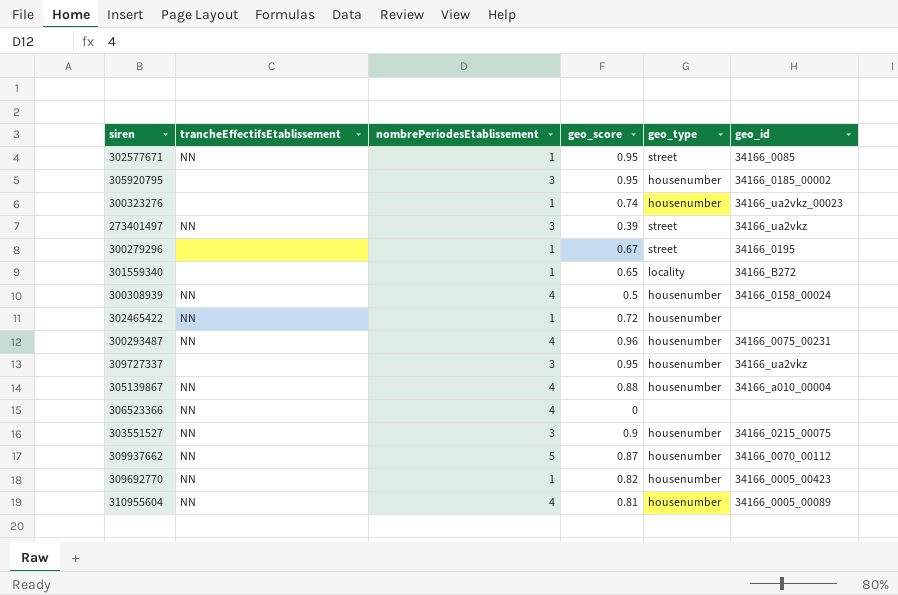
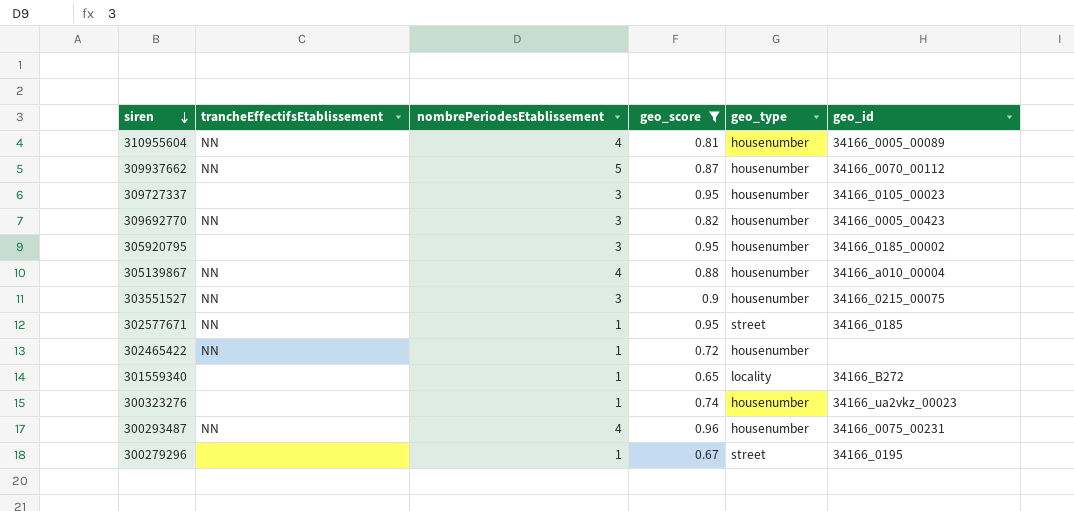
filter: none -> geo_score >= 0.65
row order: none -> siren descending
309727337 | geo_id: 34166_ua2vkz -> 34166_0105_00023
309692770 | nombrePeriodesEtablissement: 1 -> 3
302577671 | geo_id: 34166_0085 -> 34166_0185

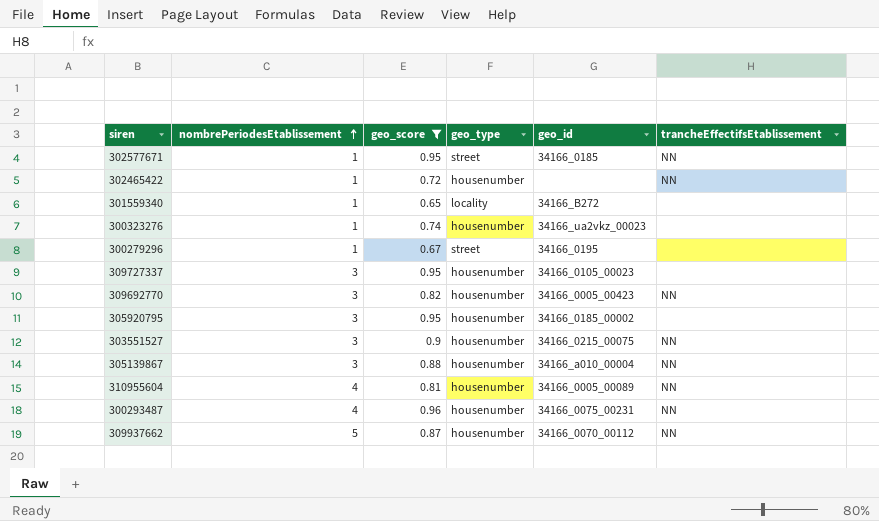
row order: siren descending -> nombrePeriodesEtablissement ascending
column trancheEffectifsEtablissement | position: 2 -> 6
305139867 | nombrePeriodesEtablissement: 4 -> 3

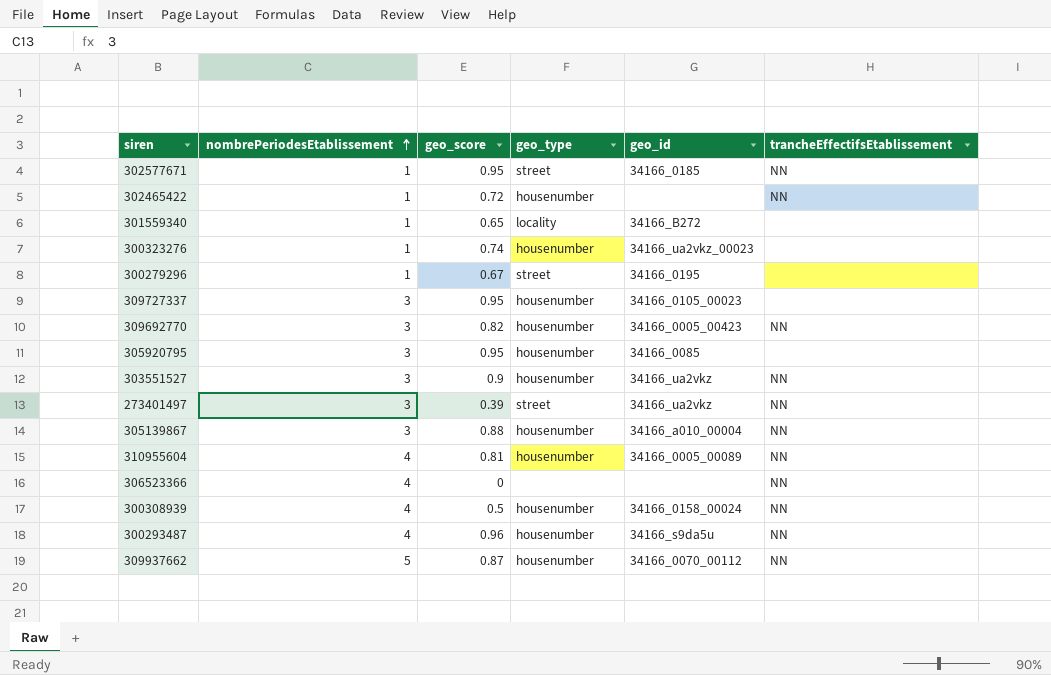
filter: geo_score >= 0.65 -> none
305920795 | geo_id: 34166_0185_00002 -> 34166_0085
303551527 | geo_id: 34166_0215_00075 -> 34166_ua2vkz
300293487 | geo_id: 34166_0075_00231 -> 34166_s9da5u

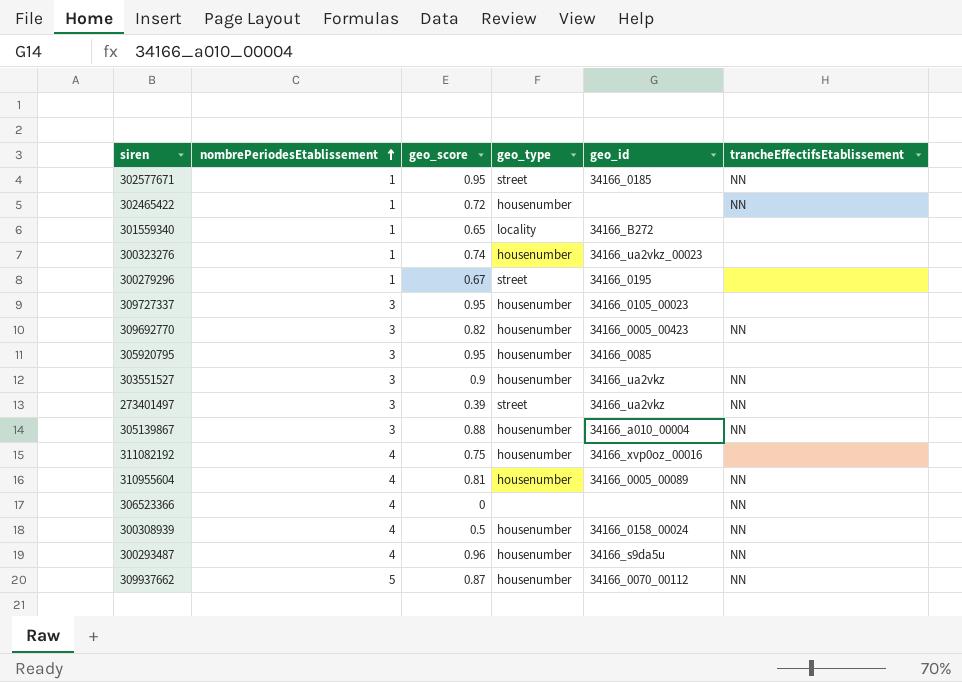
row 311082192: none -> 4 | 0.75 | housenumber | 34166_xvp0oz_00016 | none

